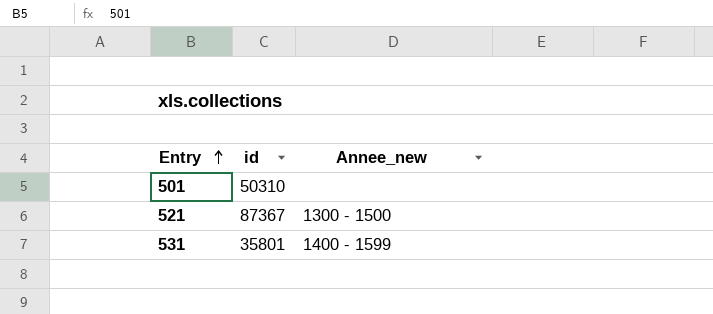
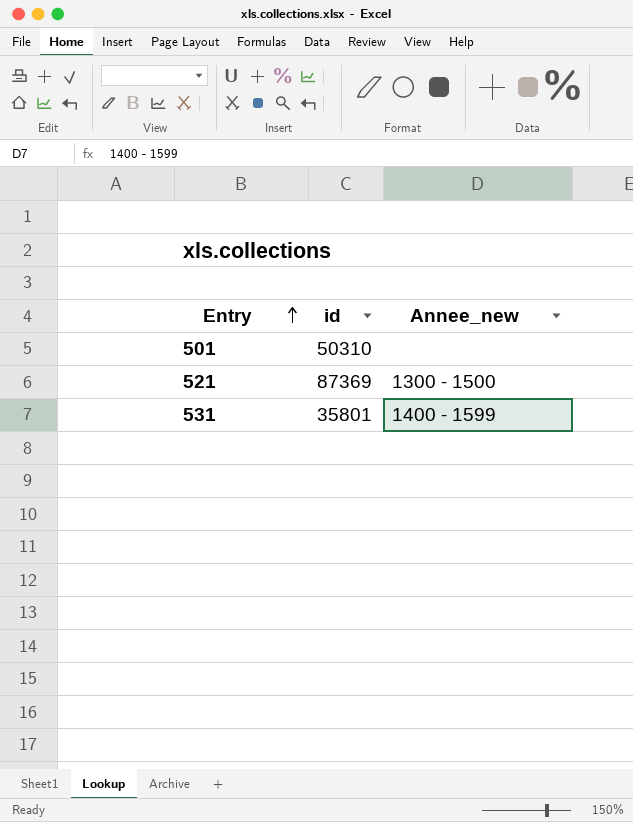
521 | id: 87367 -> 87369

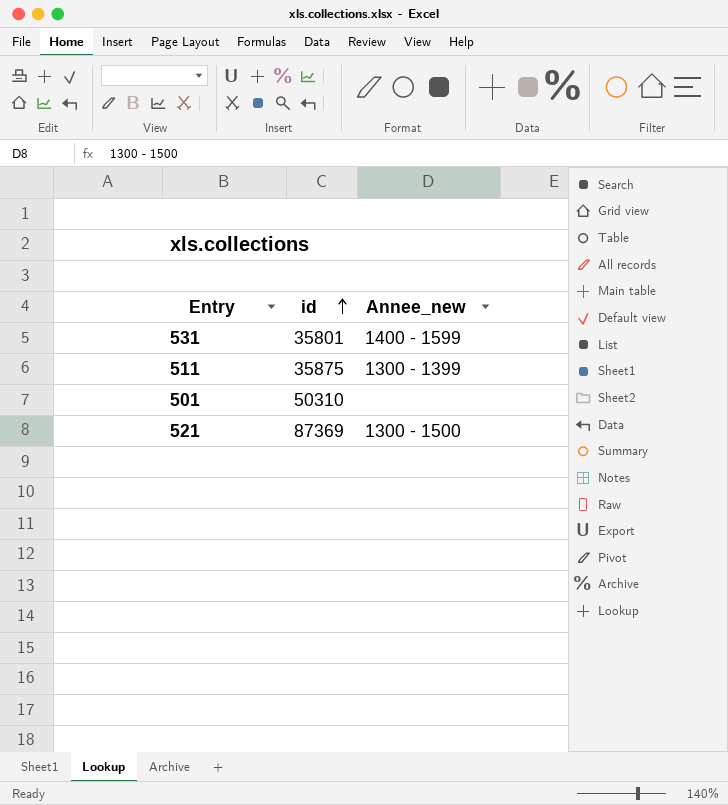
row order: Entry ascending -> id ascending
row 511: none -> 35875 | 1300 - 1399

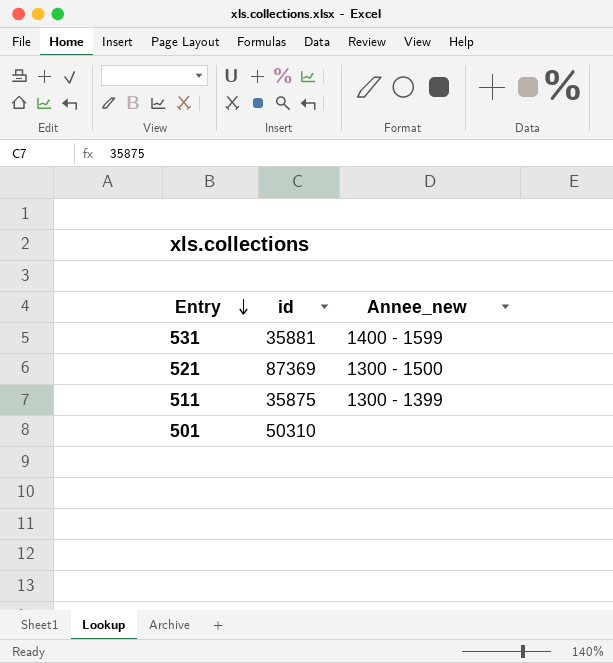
row order: id ascending -> Entry descending
531 | id: 35801 -> 35881

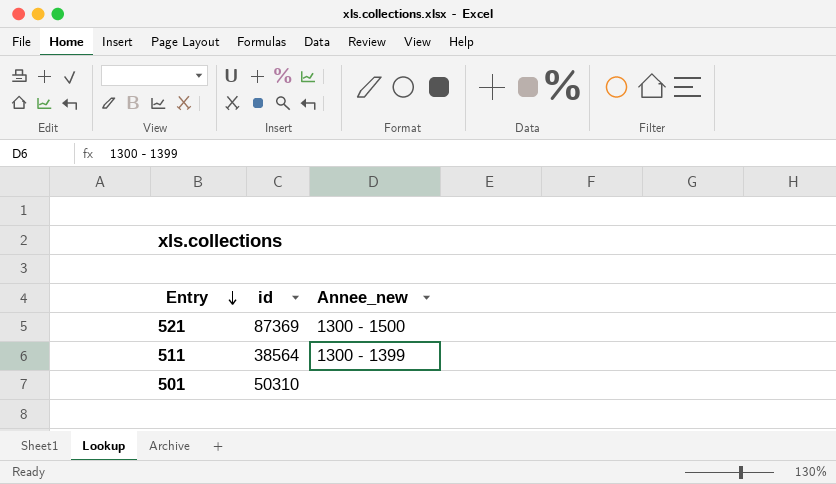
row 531: 35881 | 1400 - 1599 -> none
511 | id: 35875 -> 38564

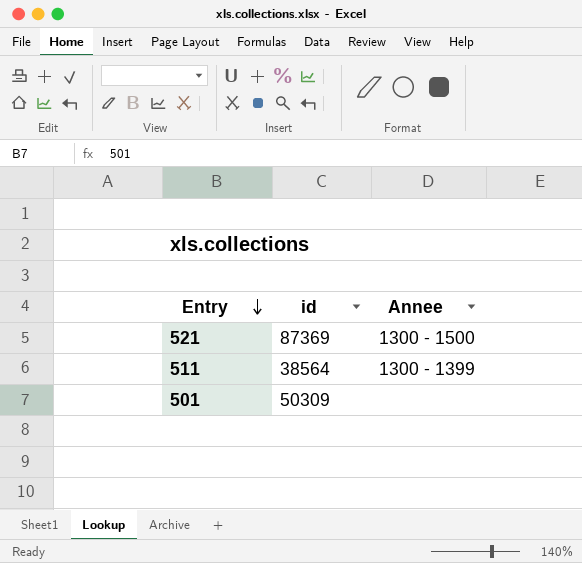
column name: Annee_new -> Annee
501 | id: 50310 -> 50309

